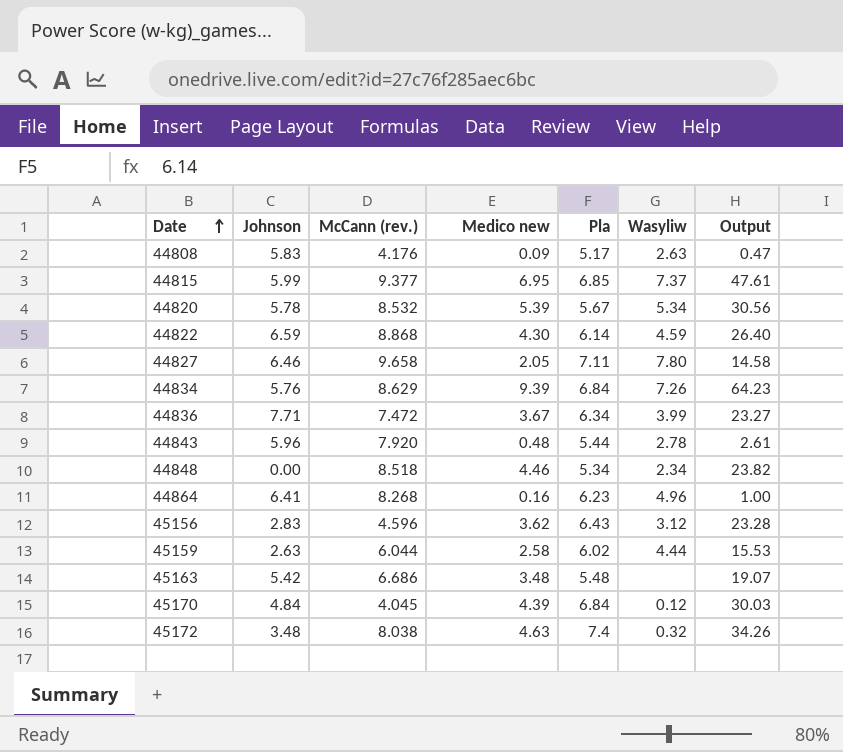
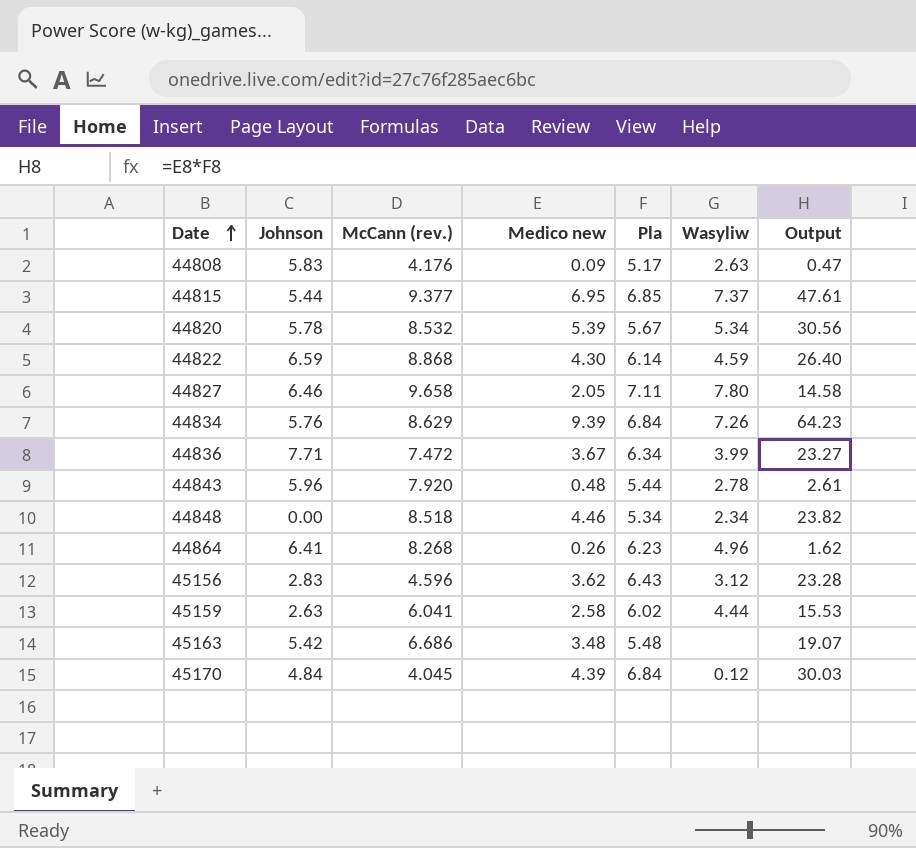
row 45172: 3.48 | 8.038 | 4.63 | 7.4 | 0.32 | 34.26 -> none
44815 | Johnson: 5.99 -> 5.44
44864 | Medico new: 0.16 -> 0.26
44864 | Output: 1.00 -> 1.62
45159 | McCann (rev.): 6.044 -> 6.041

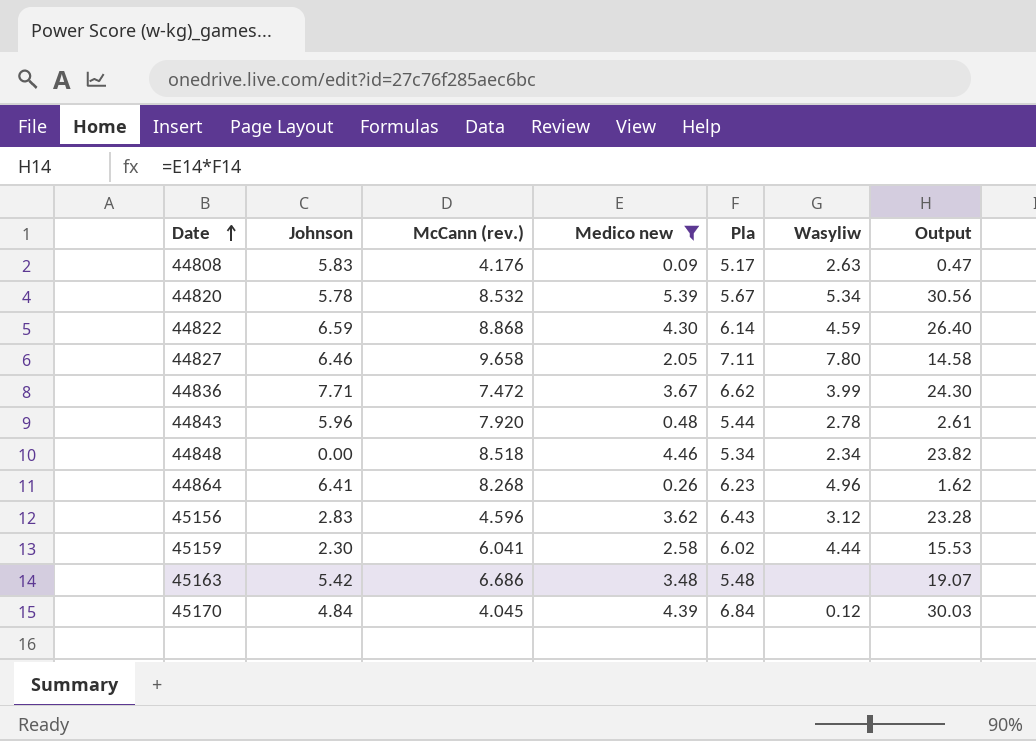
filter: none -> Medico new <= 5.39
44836 | Pla: 6.34 -> 6.62
44836 | Output: 23.27 -> 24.30
45159 | Johnson: 2.63 -> 2.30

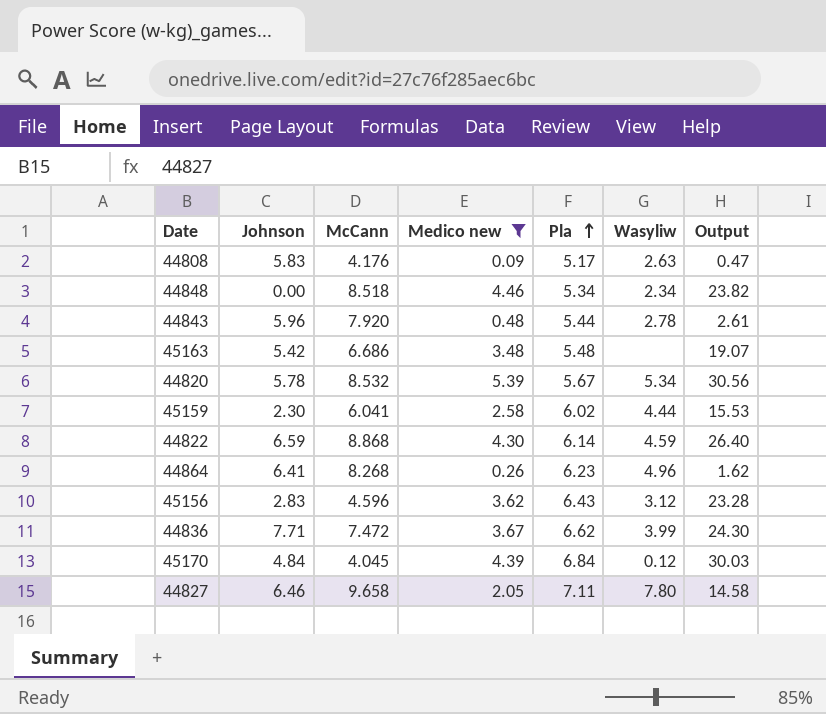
row order: Date ascending -> Pla ascending
column name: McCann (rev.) -> McCann

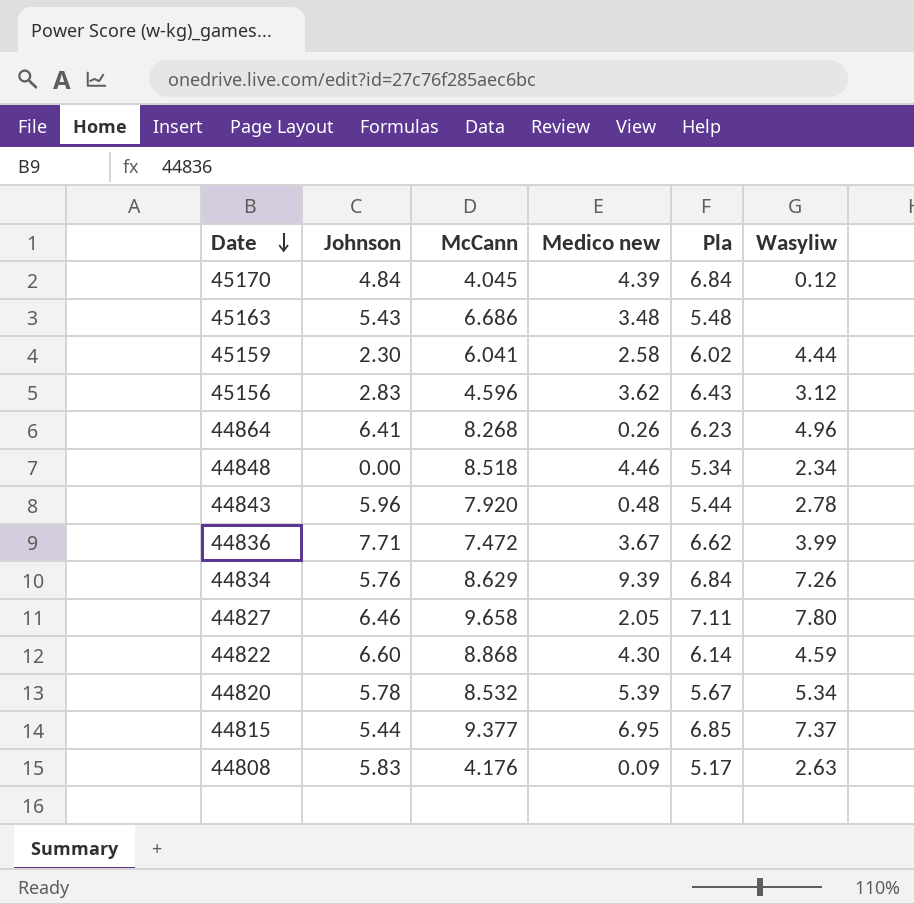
filter: Medico new <= 5.39 -> none
row order: Pla ascending -> Date descending
column Output | formula: [Medico new] * [Pla] -> none
45163 | Johnson: 5.42 -> 5.43
44822 | Johnson: 6.59 -> 6.60

